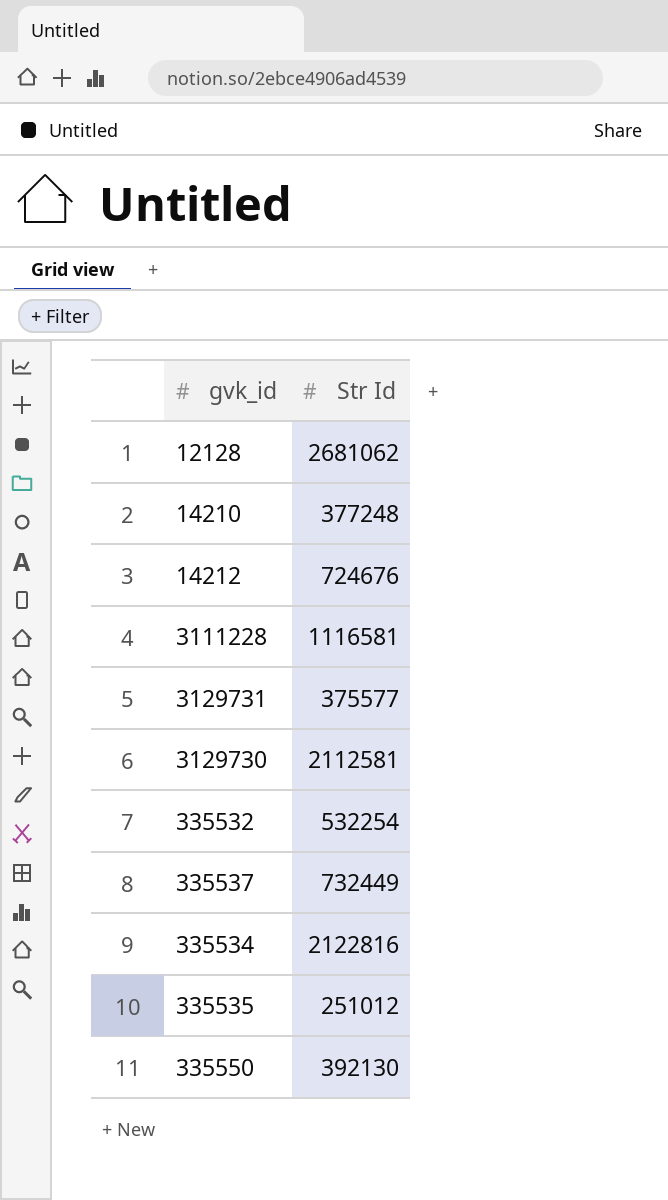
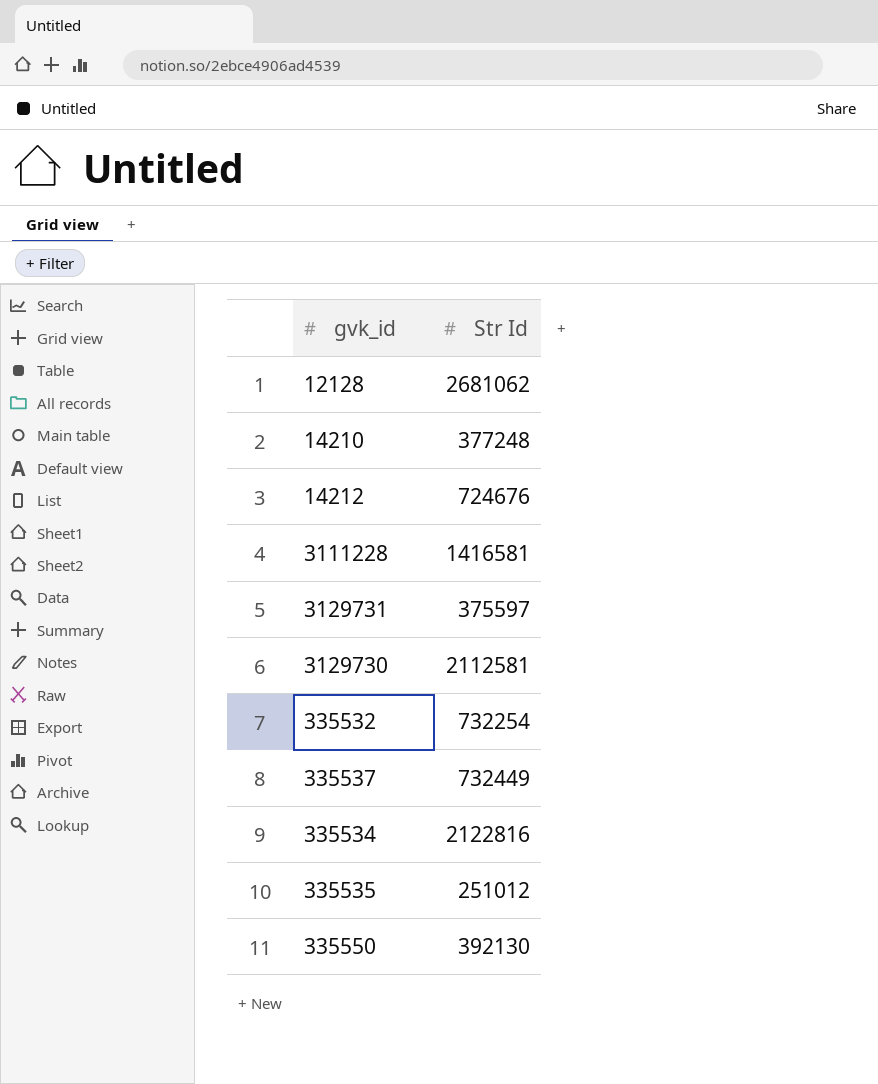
3111228 | Str Id: 1116581 -> 1416581
3129731 | Str Id: 375577 -> 375597
335532 | Str Id: 532254 -> 732254

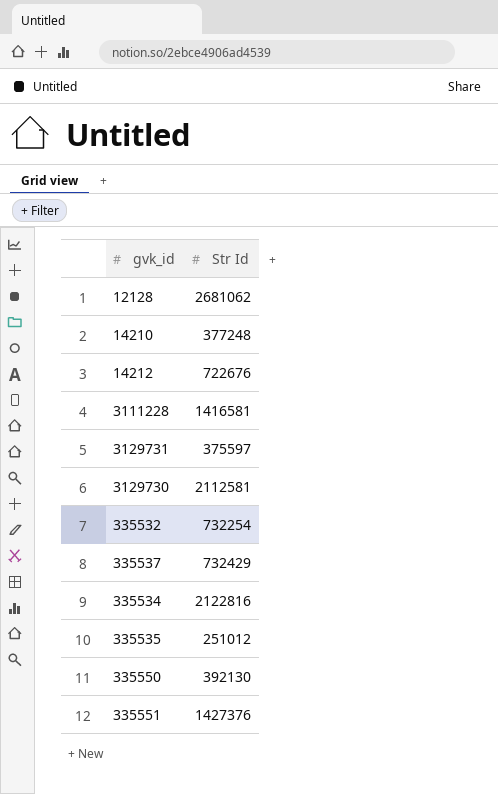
14212 | Str Id: 724676 -> 722676
335537 | Str Id: 732449 -> 732429
row 335551: none -> 1427376

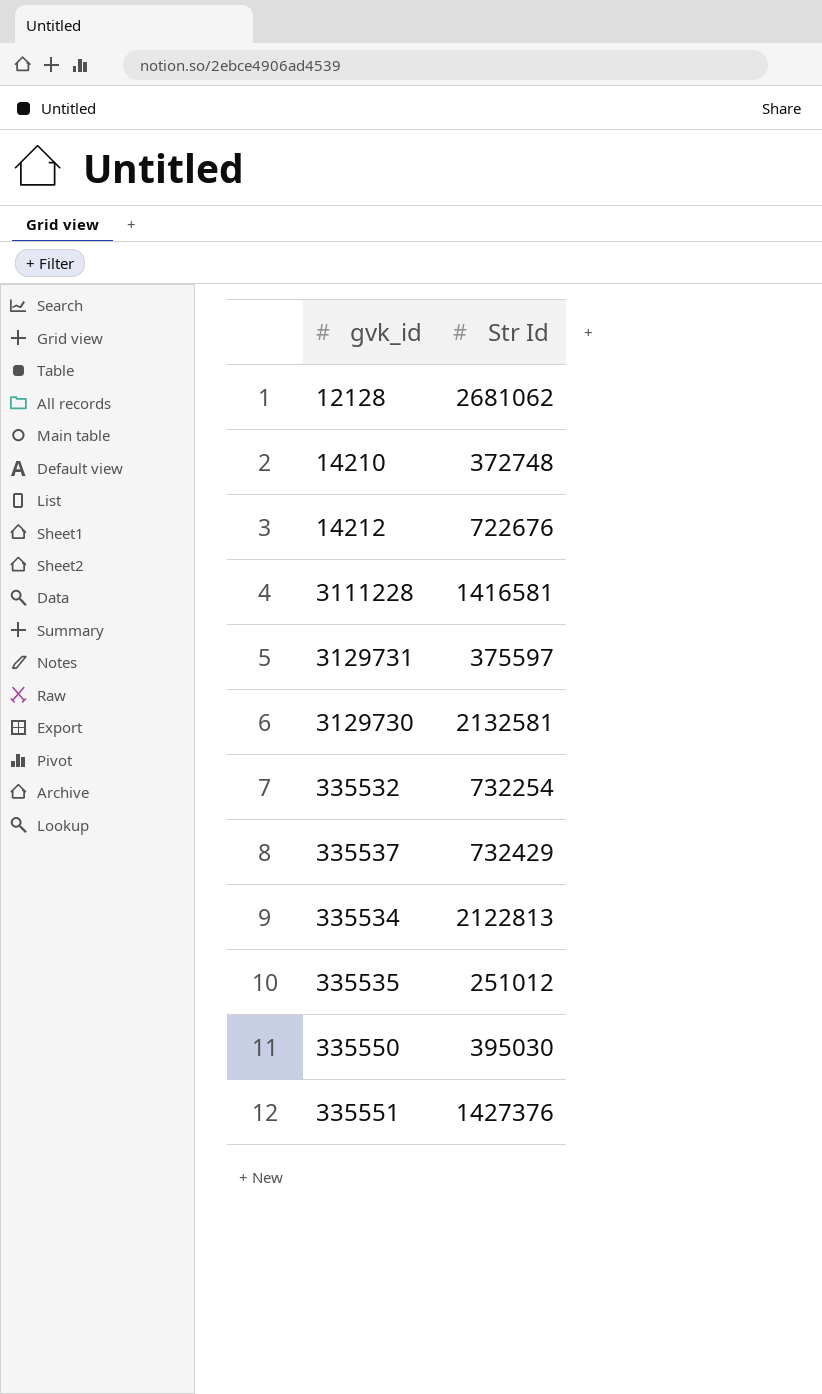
14210 | Str Id: 377248 -> 372748
3129730 | Str Id: 2112581 -> 2132581
335534 | Str Id: 2122816 -> 2122813
335550 | Str Id: 392130 -> 395030

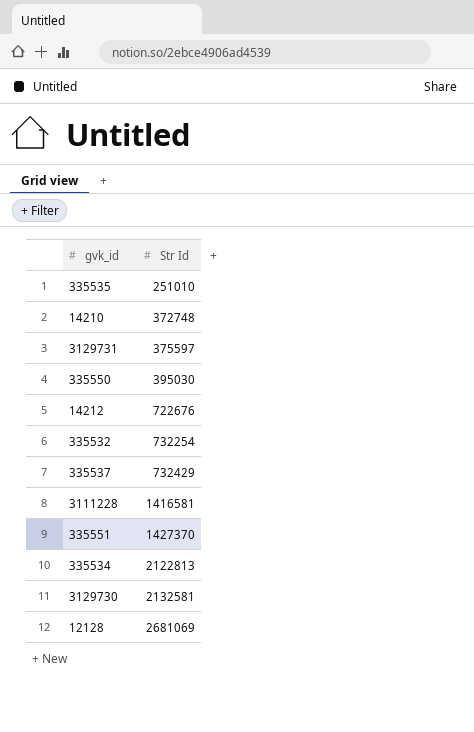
row order: none -> Str Id ascending
335535 | Str Id: 251012 -> 251010
335551 | Str Id: 1427376 -> 1427370
12128 | Str Id: 2681062 -> 2681069

